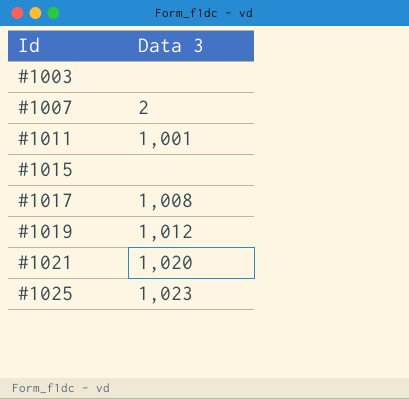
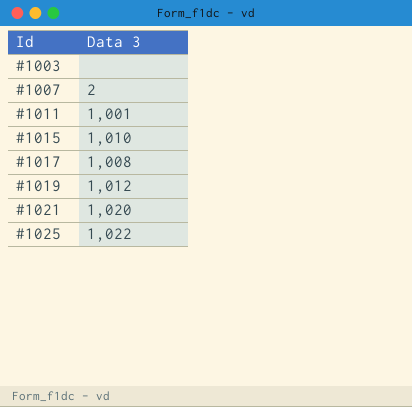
#1015 | Data 3: none -> 1,010
#1025 | Data 3: 1,023 -> 1,022

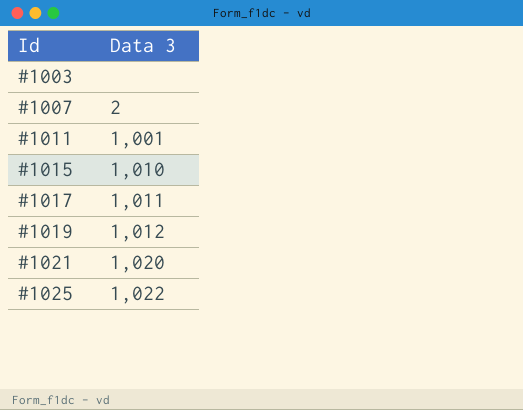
#1017 | Data 3: 1,008 -> 1,011

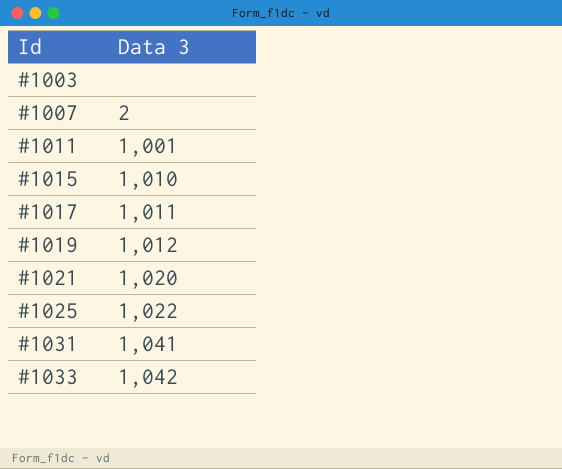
row #1031: none -> 1,041
row #1033: none -> 1,042

